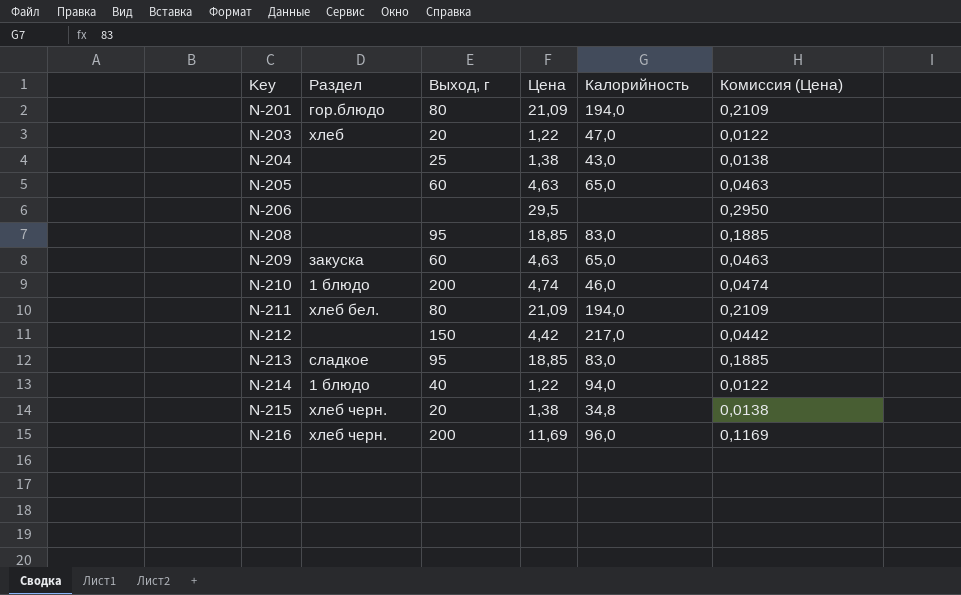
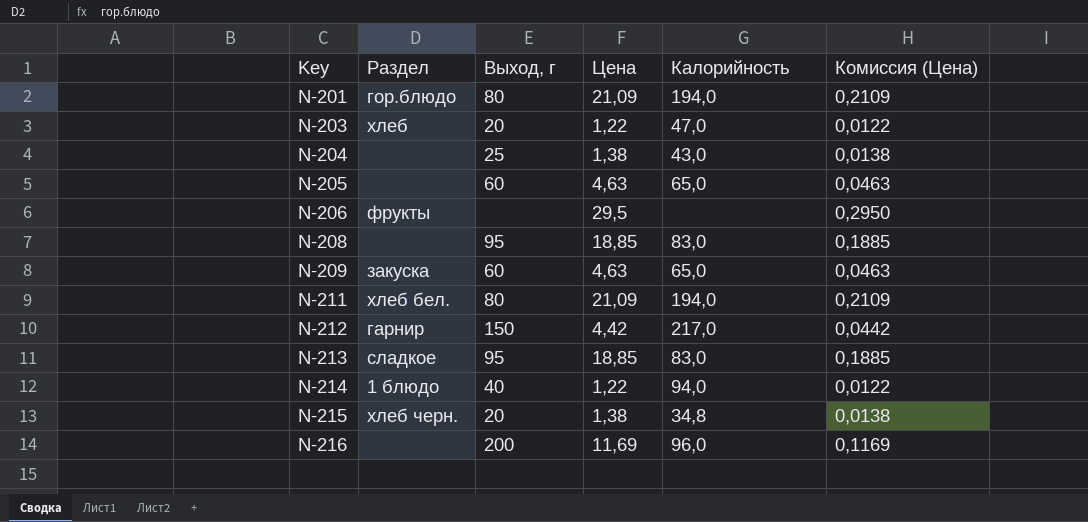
row N-210: 1 блюдо | 200 | 4,74 | 46,0 | 0,0474 -> none
N-206 | Раздел: none -> фрукты
N-212 | Раздел: none -> гарнир
N-216 | Раздел: хлеб черн. -> none

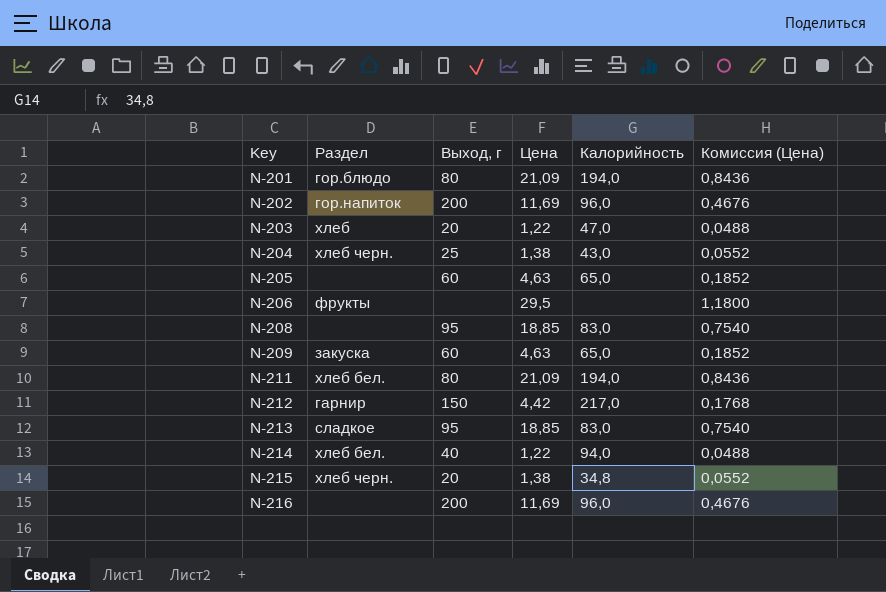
column Комиссия (Цена) | formula: [Цена] * 0,01 -> [Цена] * 0,04
row N-202: none -> гор.напиток | 200 | 11,69 | 96,0 | 0,4676
N-204 | Раздел: none -> хлеб черн.
N-214 | Раздел: 1 блюдо -> хлеб бел.

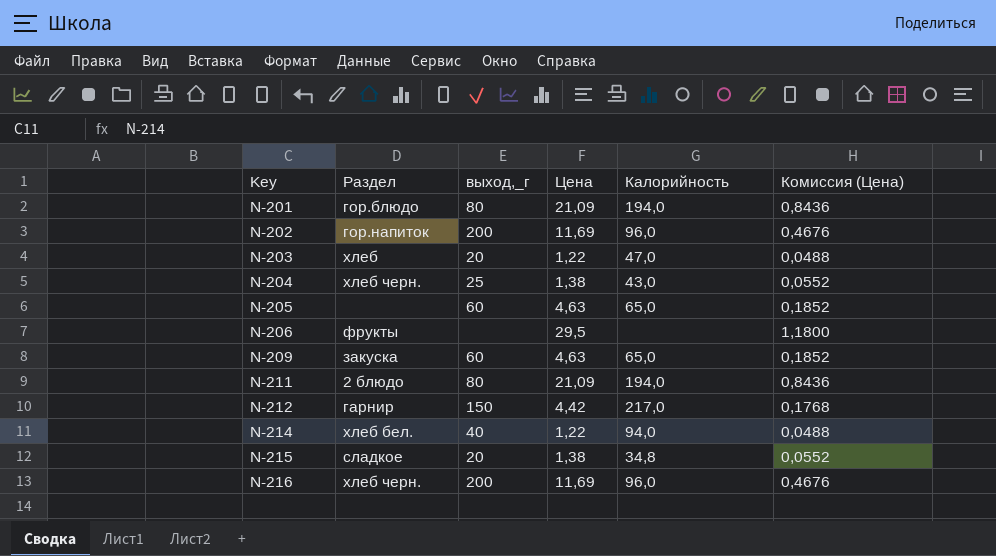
column name: Выход, г -> выход,_г
row N-208: none | 95 | 18,85 | 83,0 | 0,7540 -> none
row N-213: сладкое | 95 | 18,85 | 83,0 | 0,7540 -> none
N-211 | Раздел: хлеб бел. -> 2 блюдо
N-215 | Раздел: хлеб черн. -> сладкое
N-216 | Раздел: none -> хлеб черн.

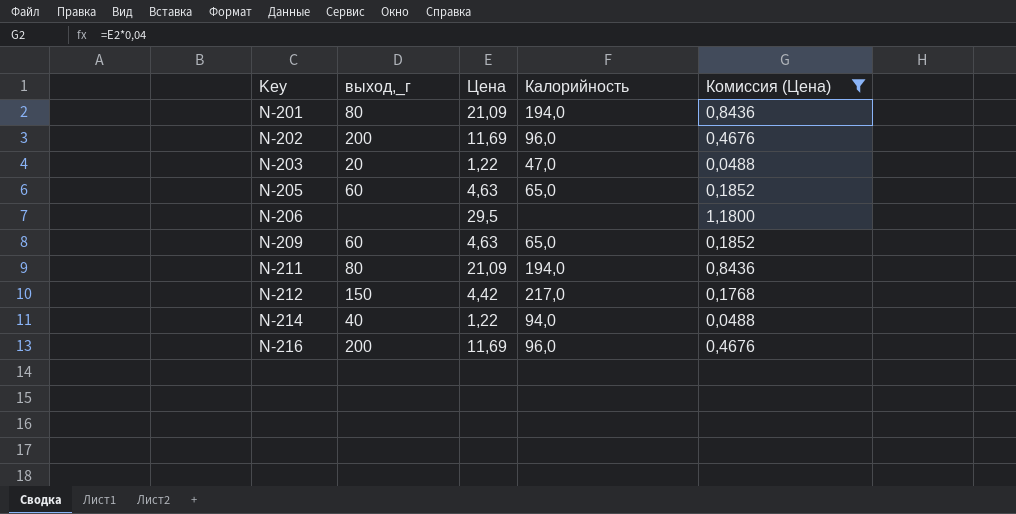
filter: none -> Комиссия (Цена) != 0,0552
column Раздел | position: 2 -> none

